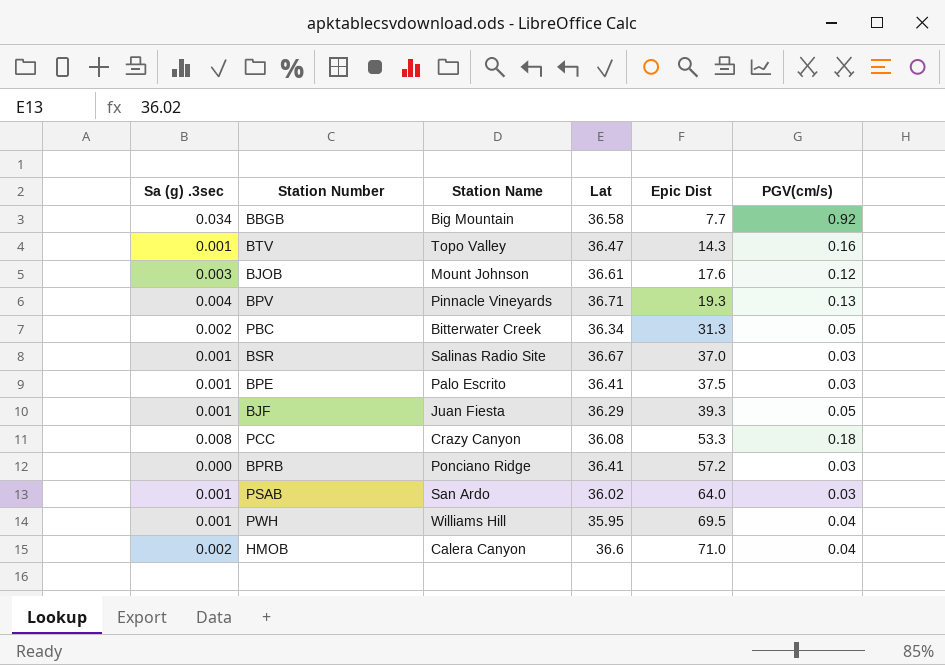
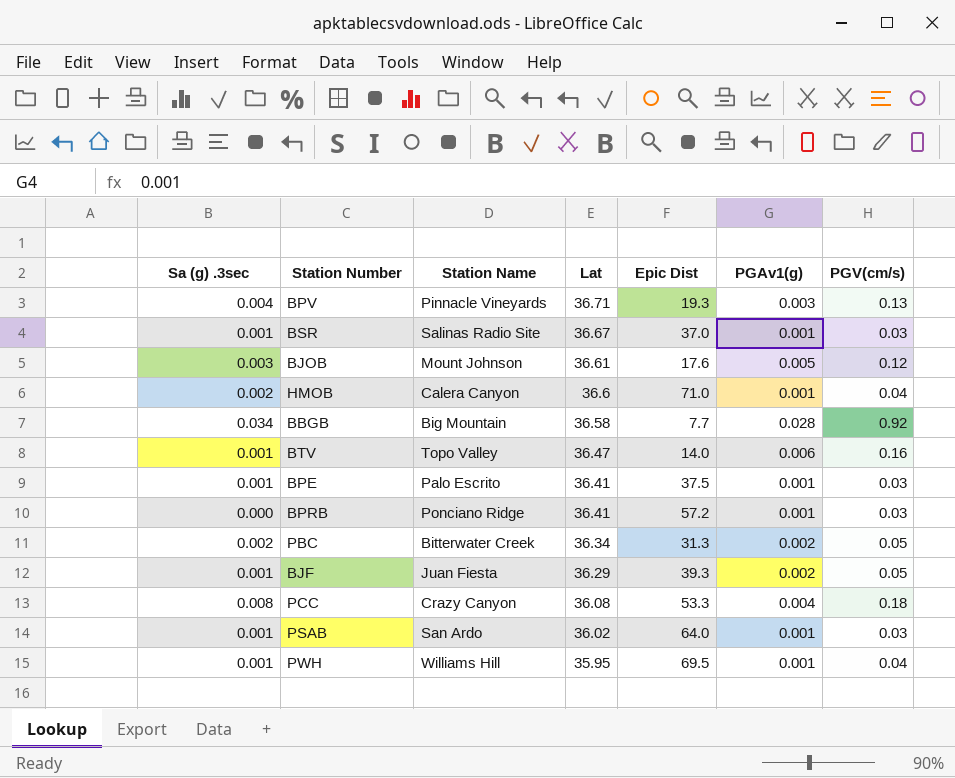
row order: Epic Dist ascending -> Lat descending
column PGAv1(g) | position: none -> 6
BTV | Epic Dist: 14.3 -> 14.0

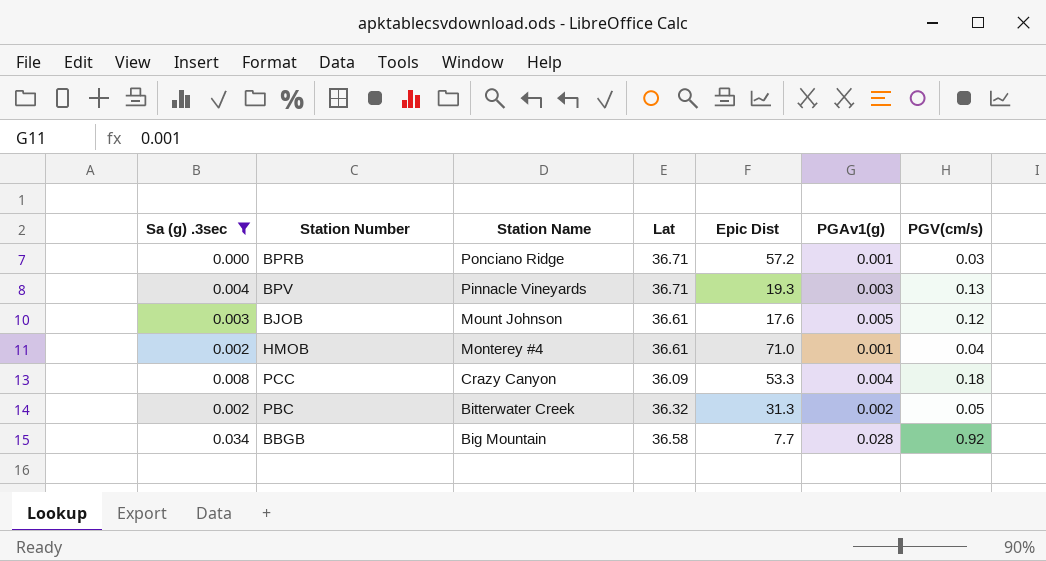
filter: none -> Sa (g) .3sec != 0.001
row order: Lat descending -> Station Name descending
BPRB | Lat: 36.41 -> 36.71
HMOB | Station Name: Calera Canyon -> Monterey #4
HMOB | Lat: 36.6 -> 36.61
PCC | Lat: 36.08 -> 36.09
PBC | Lat: 36.34 -> 36.32

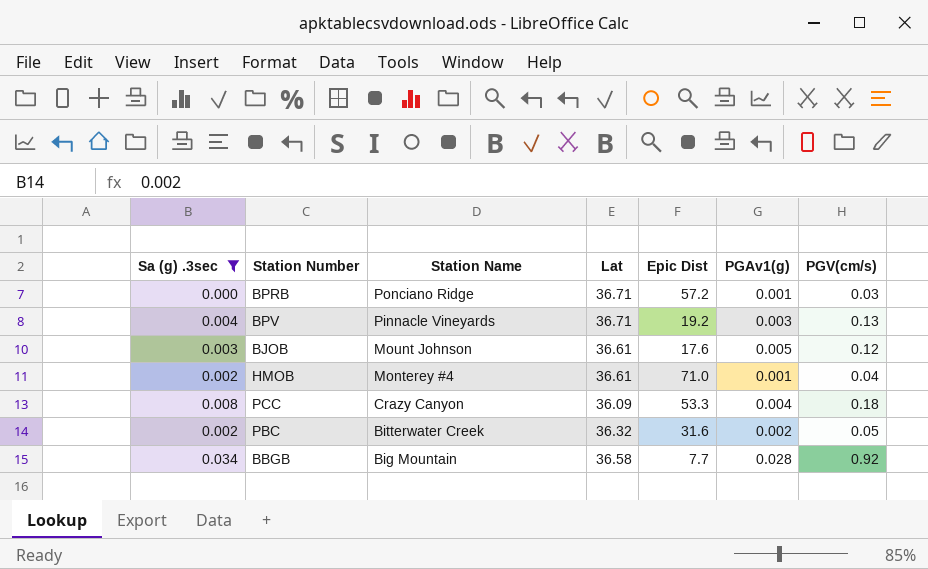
BPV | Epic Dist: 19.3 -> 19.2
PBC | Epic Dist: 31.3 -> 31.6

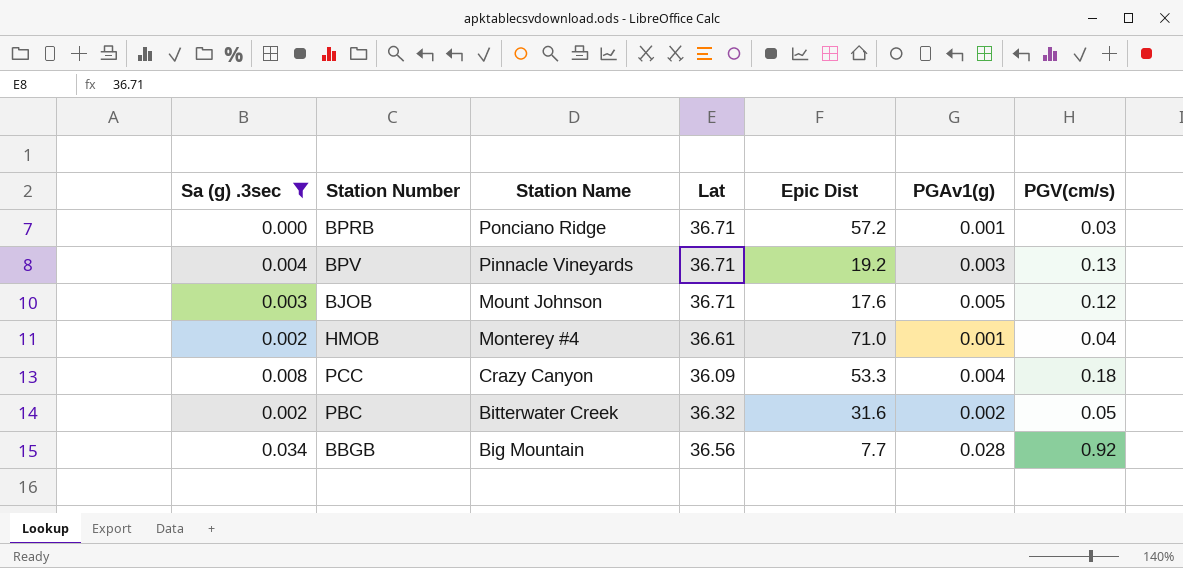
BJOB | Lat: 36.61 -> 36.71
BBGB | Lat: 36.58 -> 36.56

